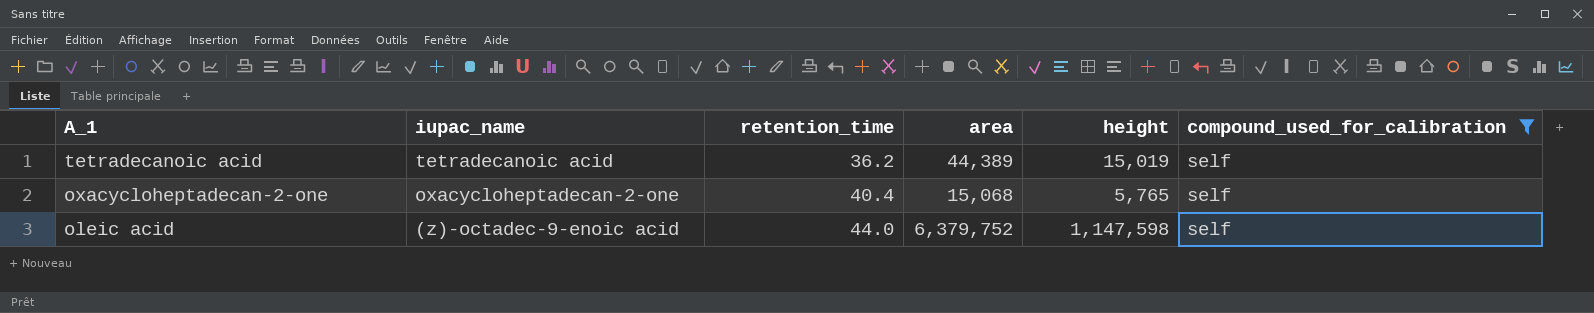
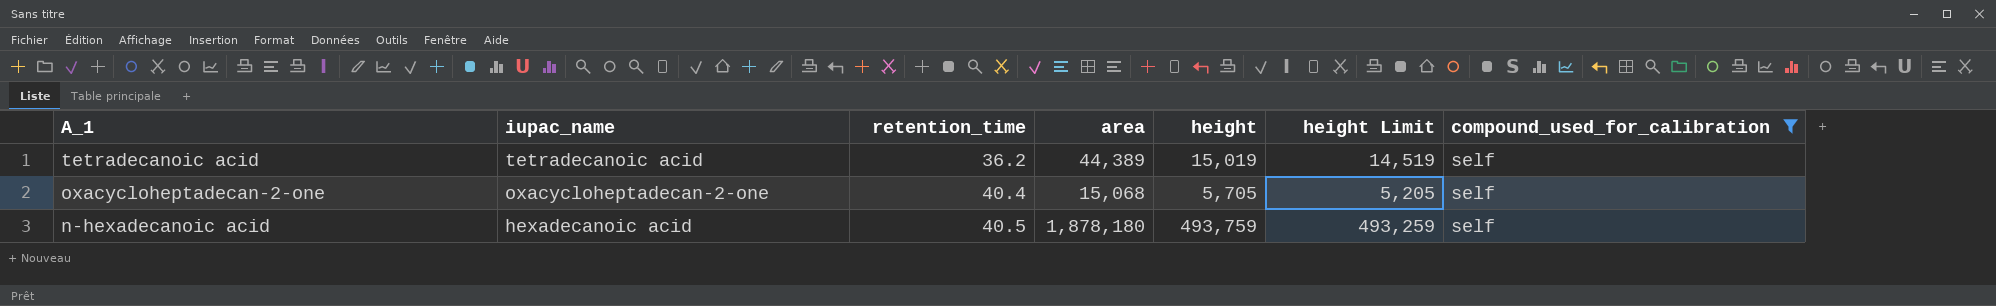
column height Limit | formula: none -> [height] - 500
row oleic acid: (z)-octadec-9-enoic acid | 44.0 | 6,379,752 | 1,147,598 | self -> none
oxacycloheptadecan-2-one | height: 5,765 -> 5,705
row n-hexadecanoic acid: none -> hexadecanoic acid | 40.5 | 1,878,180 | 493,759 | 493,259 | self

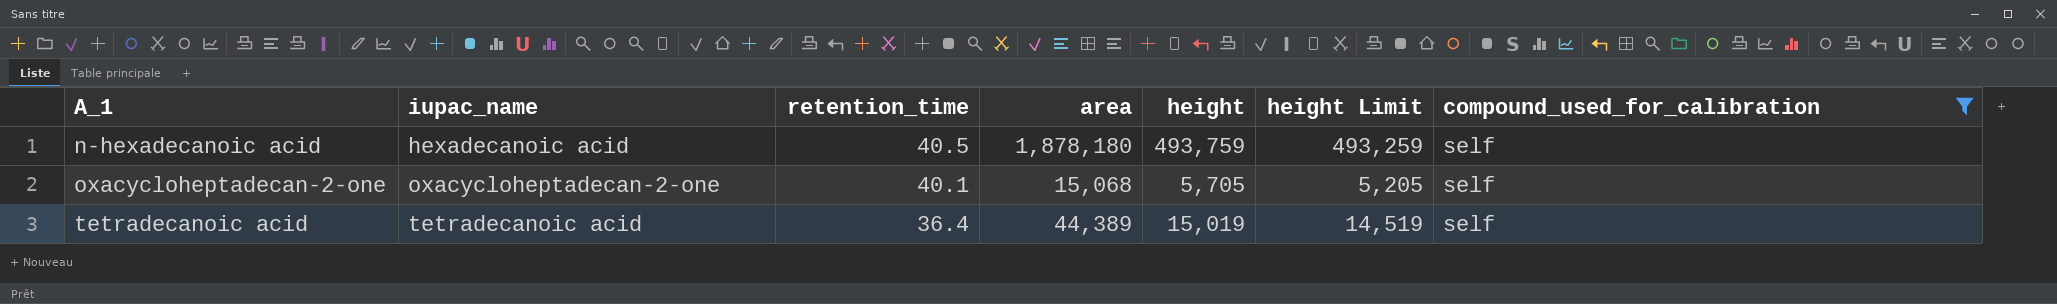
row order: A_1 descending -> A_1 ascending
oxacycloheptadecan-2-one | retention_time: 40.4 -> 40.1
tetradecanoic acid | retention_time: 36.2 -> 36.4

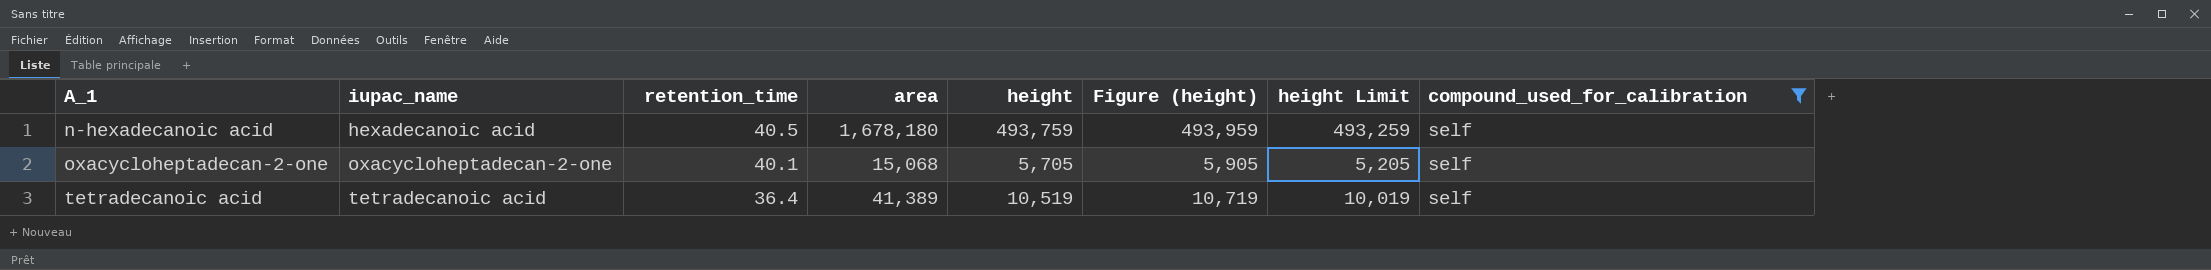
column Figure (height) | formula: none -> [height] + 200
n-hexadecanoic acid | area: 1,878,180 -> 1,678,180
tetradecanoic acid | area: 44,389 -> 41,389
tetradecanoic acid | height: 15,019 -> 10,519
tetradecanoic acid | height Limit: 14,519 -> 10,019

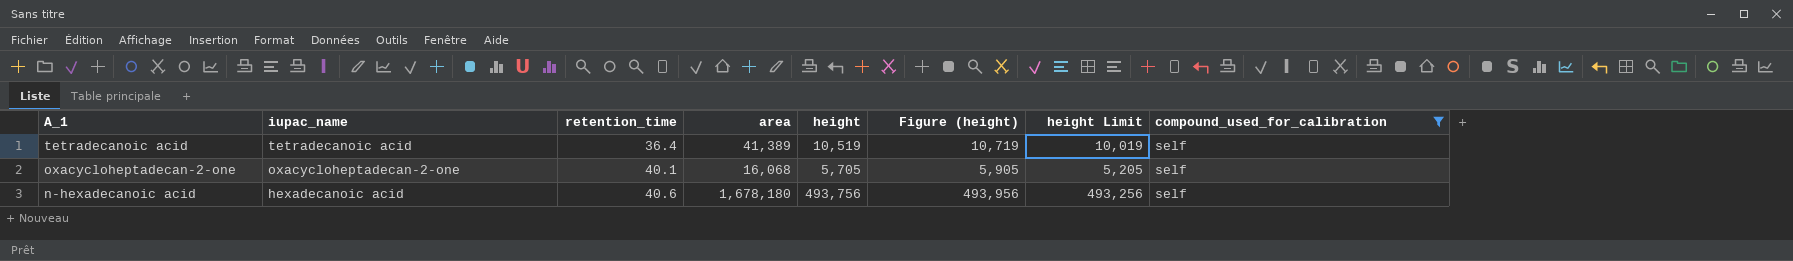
row order: A_1 ascending -> A_1 descending
oxacycloheptadecan-2-one | area: 15,068 -> 16,068
n-hexadecanoic acid | retention_time: 40.5 -> 40.6
n-hexadecanoic acid | height: 493,759 -> 493,756
n-hexadecanoic acid | Figure (height): 493,959 -> 493,956
n-hexadecanoic acid | height Limit: 493,259 -> 493,256

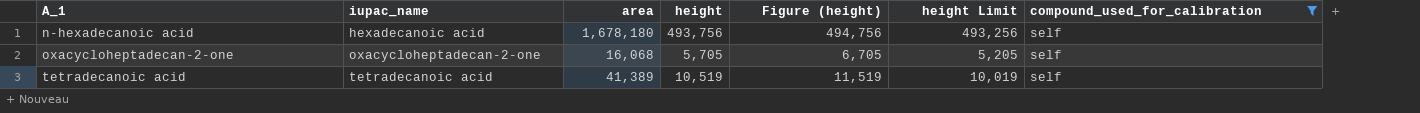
row order: A_1 descending -> A_1 ascending
column retention_time | position: 3 -> none
column Figure (height) | formula: [height] + 200 -> [height] + 1000

